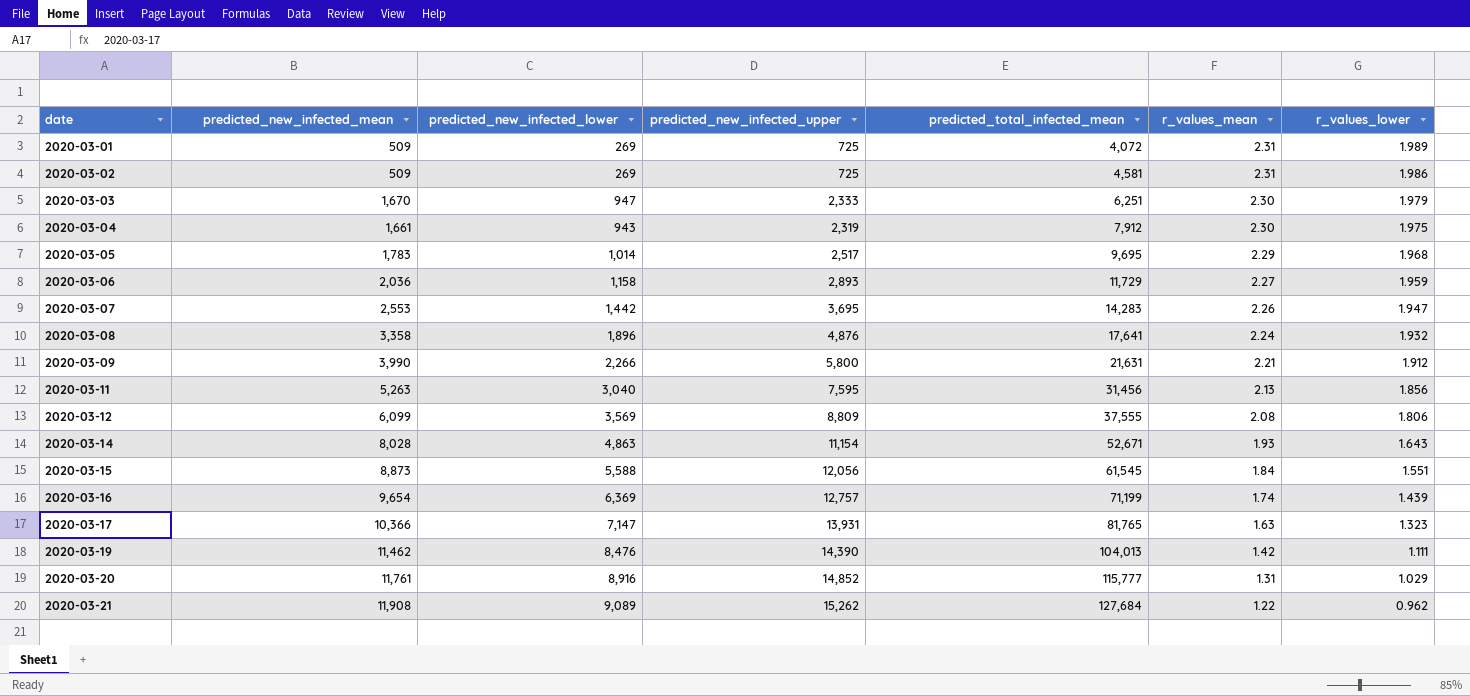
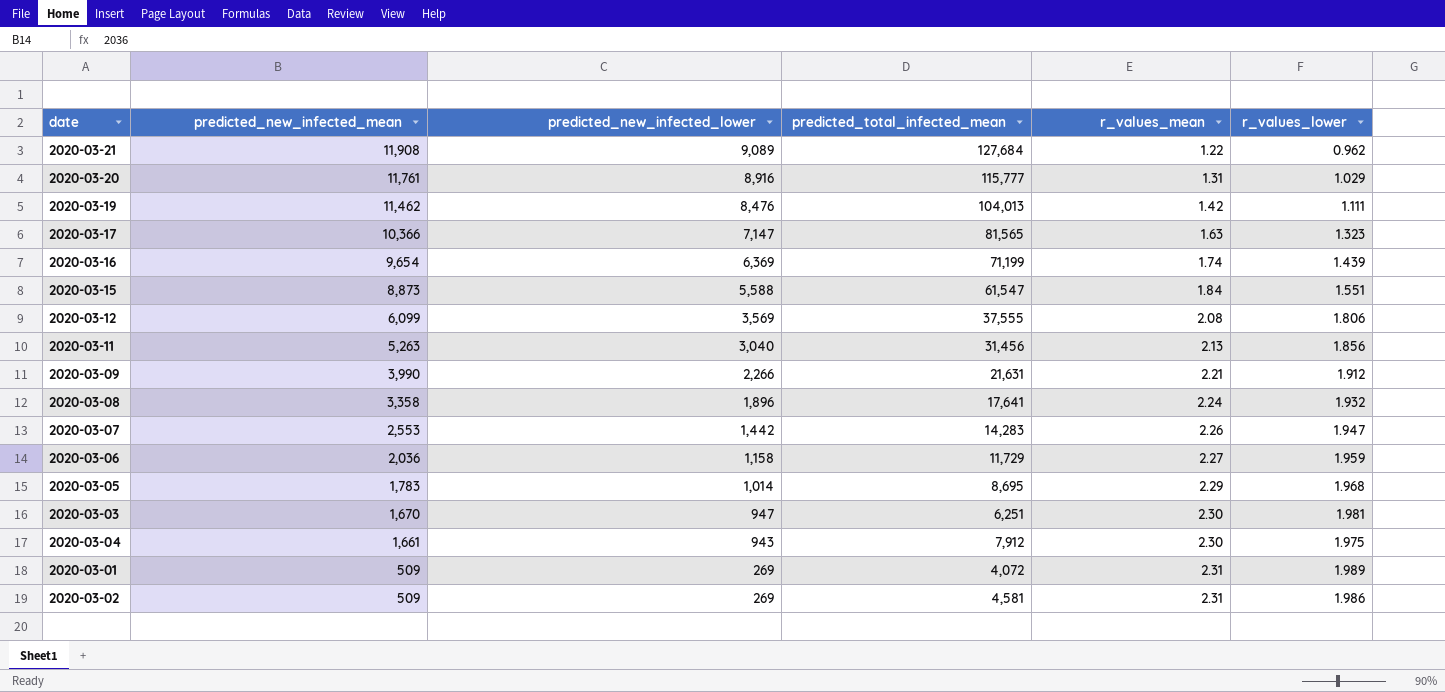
row order: date ascending -> predicted_new_infected_mean descending
column predicted_new_infected_upper | position: 4 -> none
row 2020-03-14: 8,028 | 4,863 | 11,154 | 52,671 | 1.93 | 1.643 -> none
2020-03-17 | predicted_total_infected_mean: 81,765 -> 81,565
2020-03-15 | predicted_total_infected_mean: 61,545 -> 61,547
2020-03-05 | predicted_total_infected_mean: 9,695 -> 8,695
2020-03-03 | r_values_lower: 1.979 -> 1.981

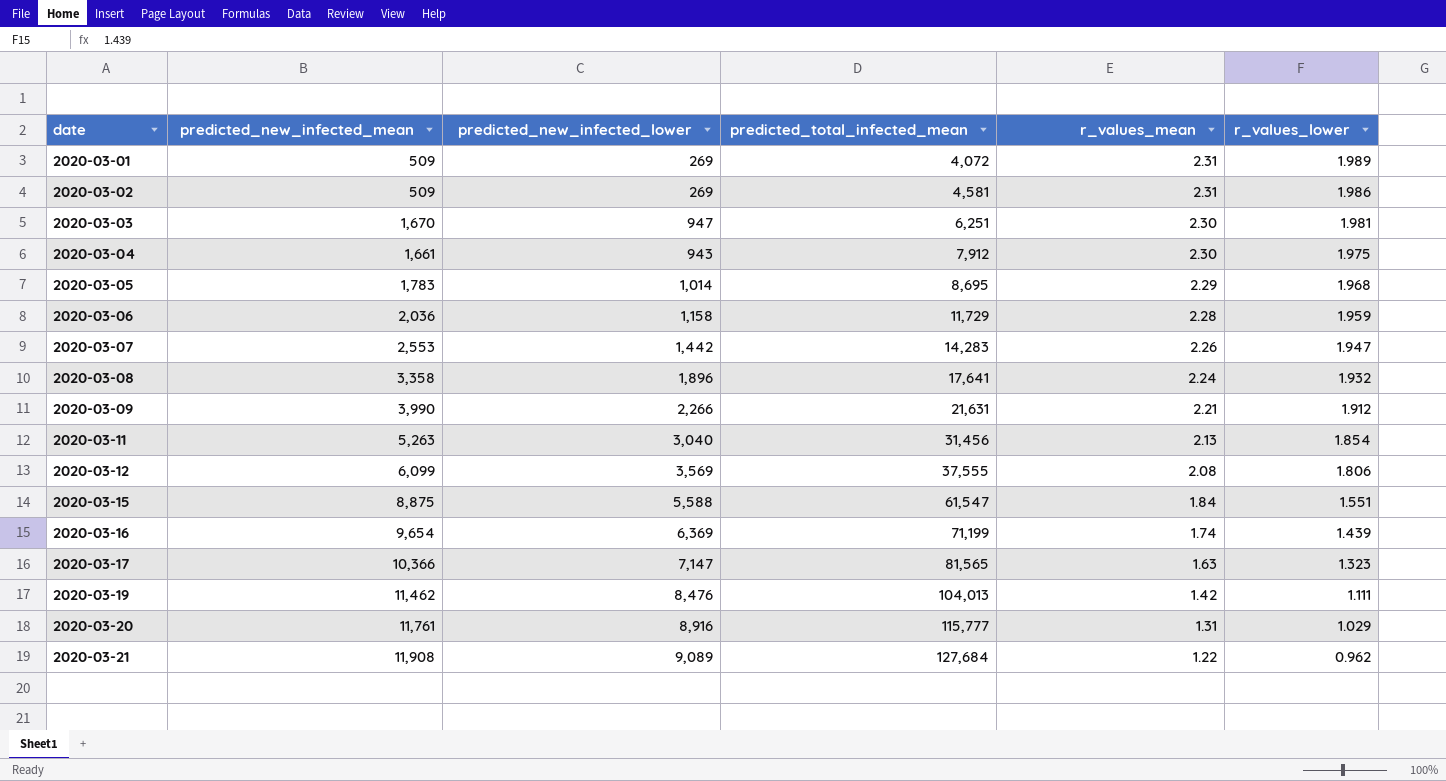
row order: predicted_new_infected_mean descending -> date ascending
2020-03-06 | r_values_mean: 2.27 -> 2.28
2020-03-11 | r_values_lower: 1.856 -> 1.854
2020-03-15 | predicted_new_infected_mean: 8,873 -> 8,875

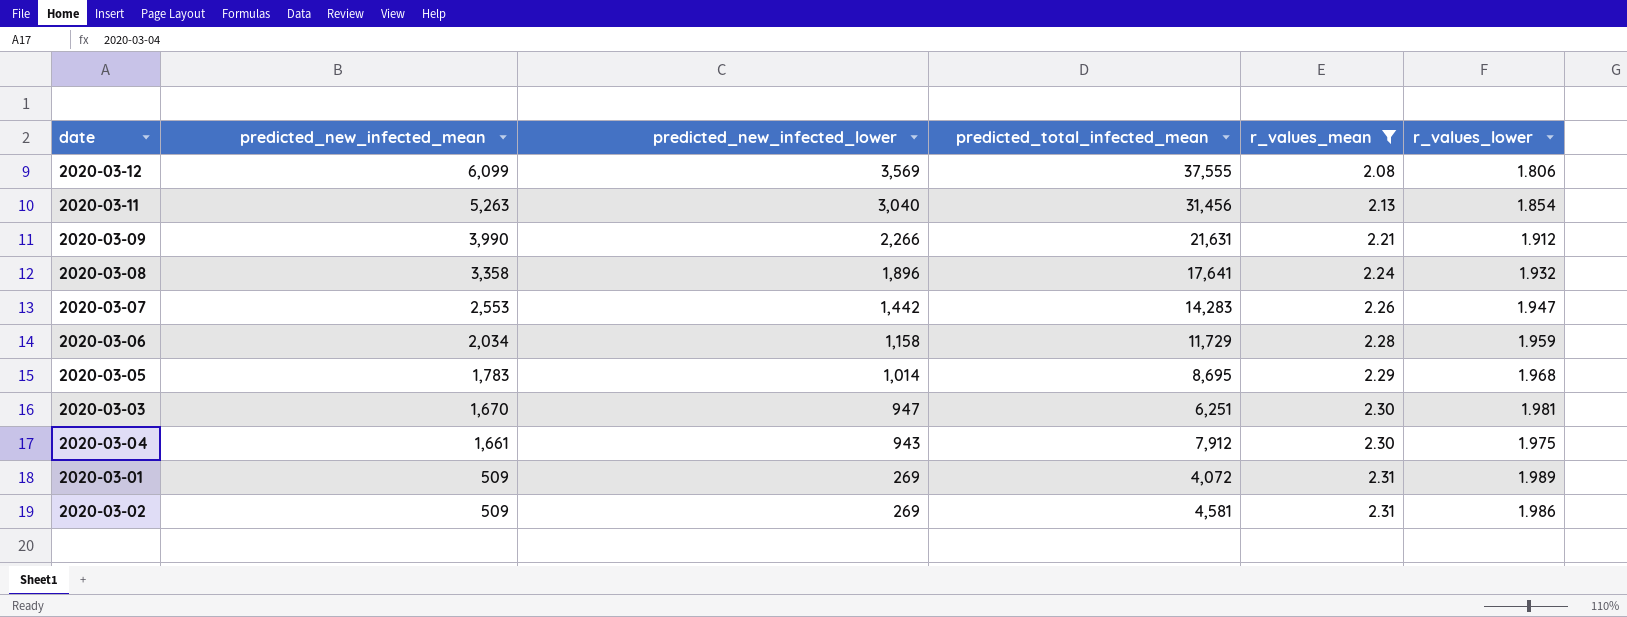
filter: none -> r_values_mean >= 2.08
row order: date ascending -> predicted_new_infected_mean descending
2020-03-06 | predicted_new_infected_mean: 2,036 -> 2,034

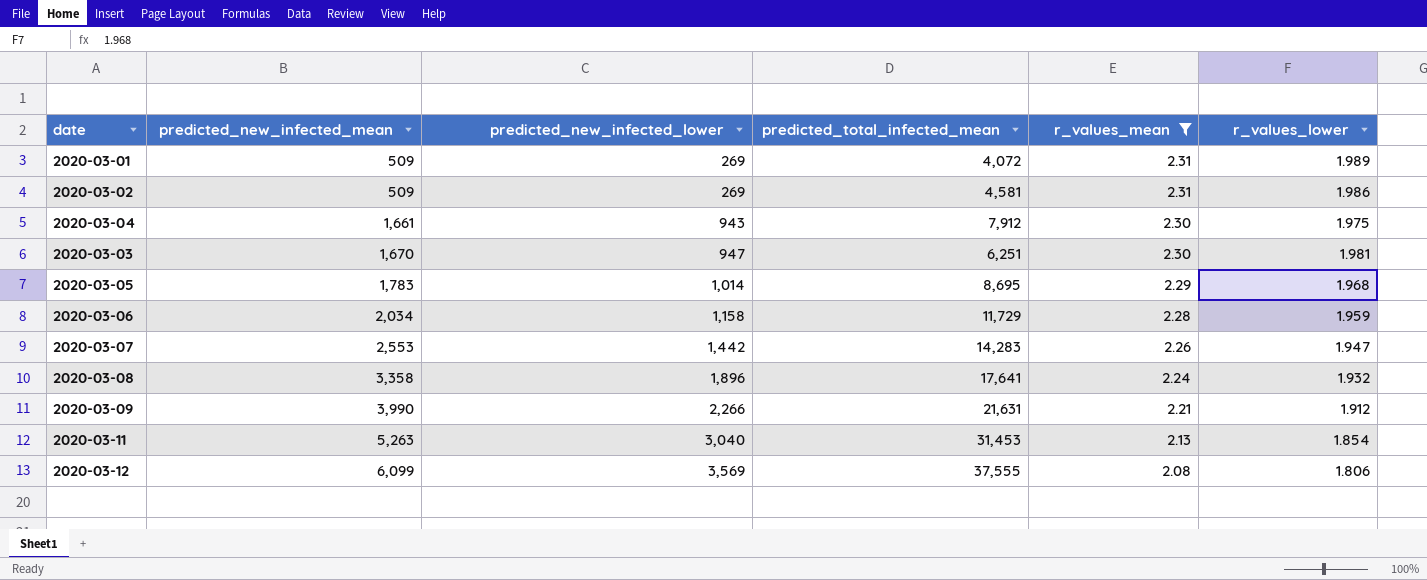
row order: predicted_new_infected_mean descending -> predicted_new_infected_mean ascending
2020-03-11 | predicted_total_infected_mean: 31,456 -> 31,453

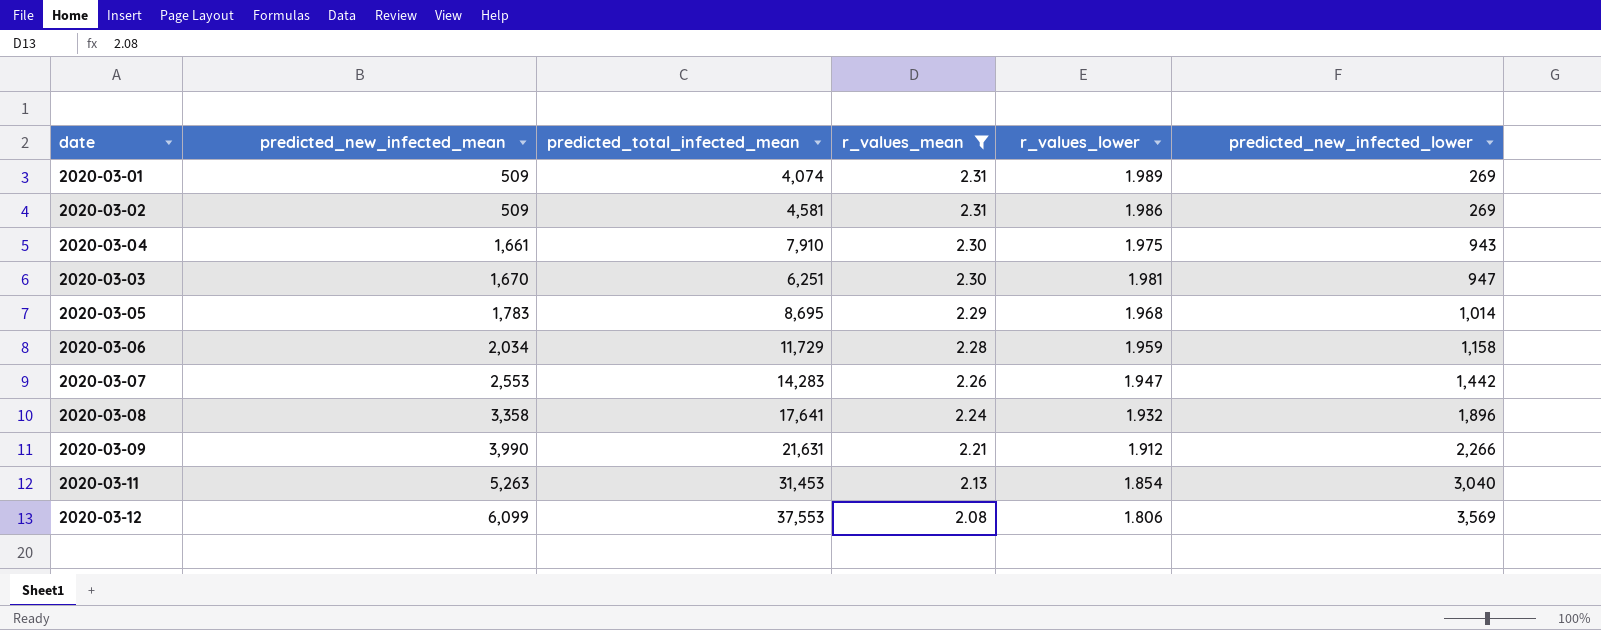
column predicted_new_infected_lower | position: 3 -> 6
2020-03-01 | predicted_total_infected_mean: 4,072 -> 4,074
2020-03-04 | predicted_total_infected_mean: 7,912 -> 7,910
2020-03-12 | predicted_total_infected_mean: 37,555 -> 37,553

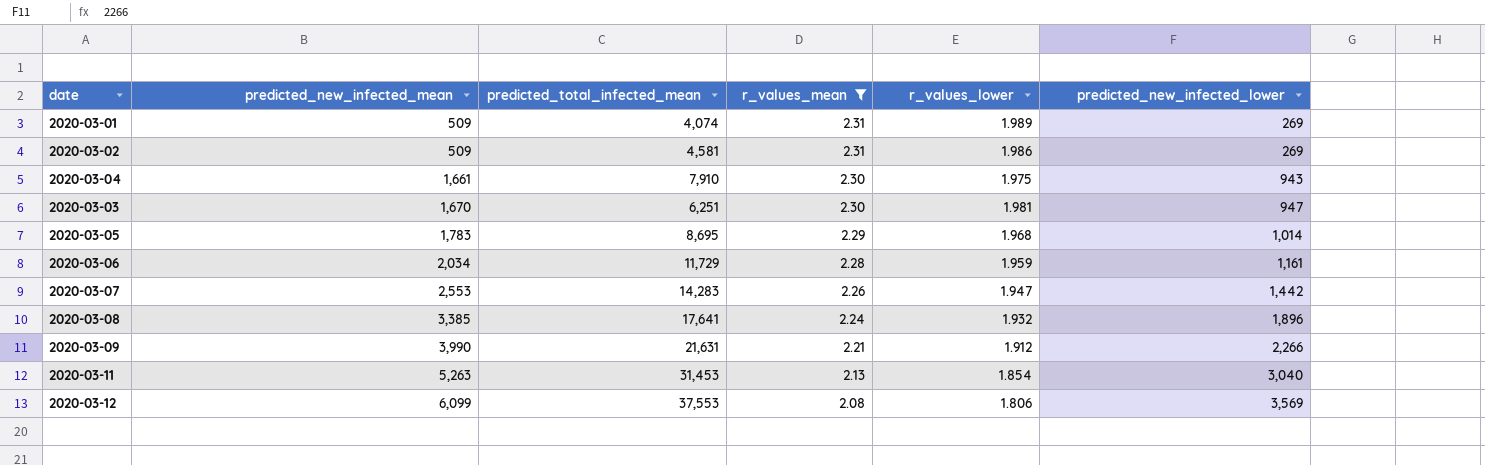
2020-03-06 | predicted_new_infected_lower: 1,158 -> 1,161
2020-03-08 | predicted_new_infected_mean: 3,358 -> 3,385

